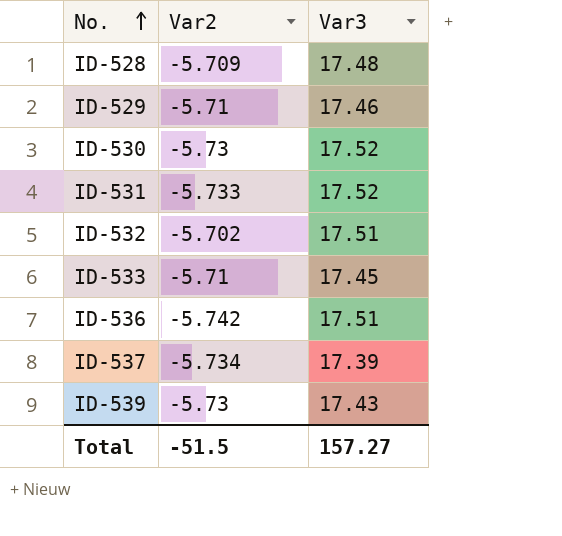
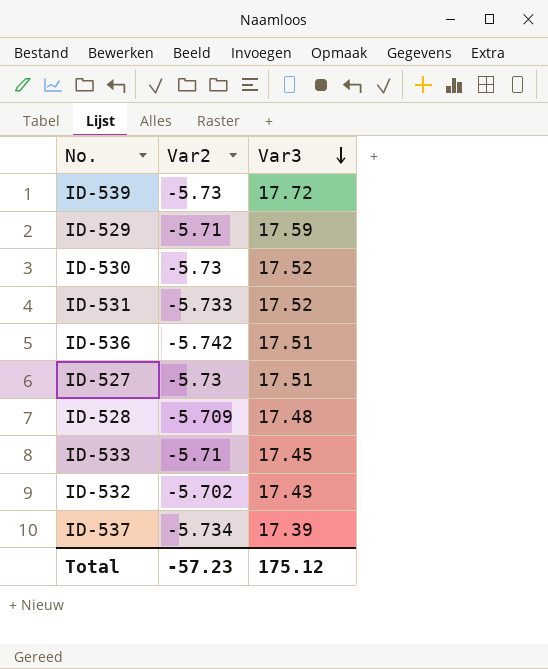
row order: No. ascending -> Var3 descending
ID-539 | Var3: 17.43 -> 17.72
ID-529 | Var3: 17.46 -> 17.59
row ID-527: none -> -5.73 | 17.51
ID-532 | Var3: 17.51 -> 17.43
Total | Var2: -51.5 -> -57.23
Total | Var3: 157.27 -> 175.12

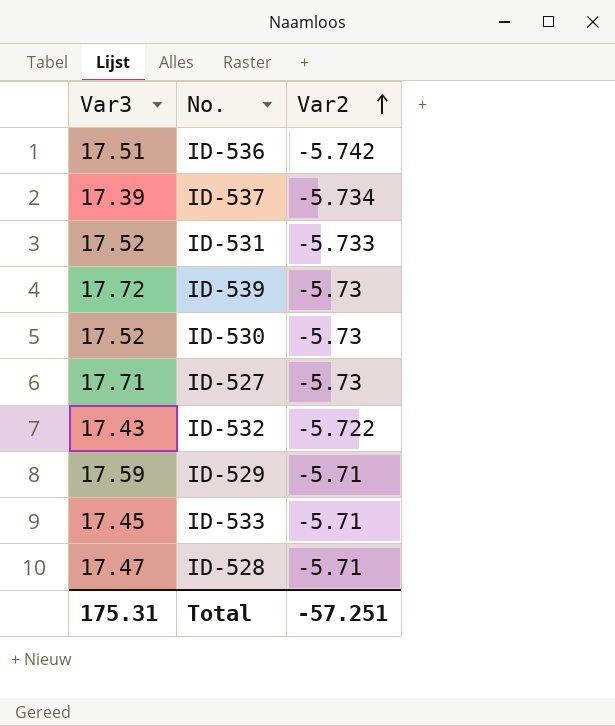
row order: Var3 descending -> Var2 ascending
column Var3 | position: 3 -> 1
ID-527 | Var3: 17.51 -> 17.71
ID-532 | Var2: -5.702 -> -5.722
ID-528 | Var3: 17.48 -> 17.47
ID-528 | Var2: -5.709 -> -5.71
Total | Var3: 175.12 -> 175.31
Total | Var2: -57.23 -> -57.251

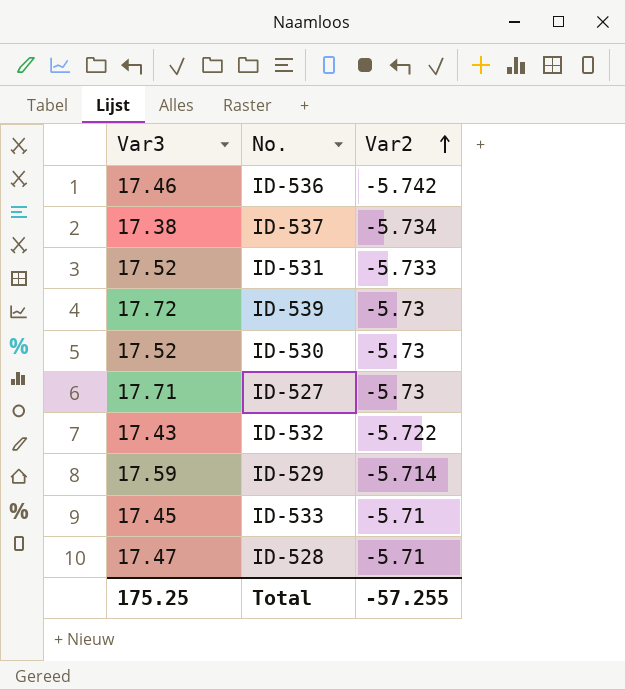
ID-536 | Var3: 17.51 -> 17.46
ID-537 | Var3: 17.39 -> 17.38
ID-529 | Var2: -5.71 -> -5.714
Total | Var3: 175.31 -> 175.25
Total | Var2: -57.251 -> -57.255

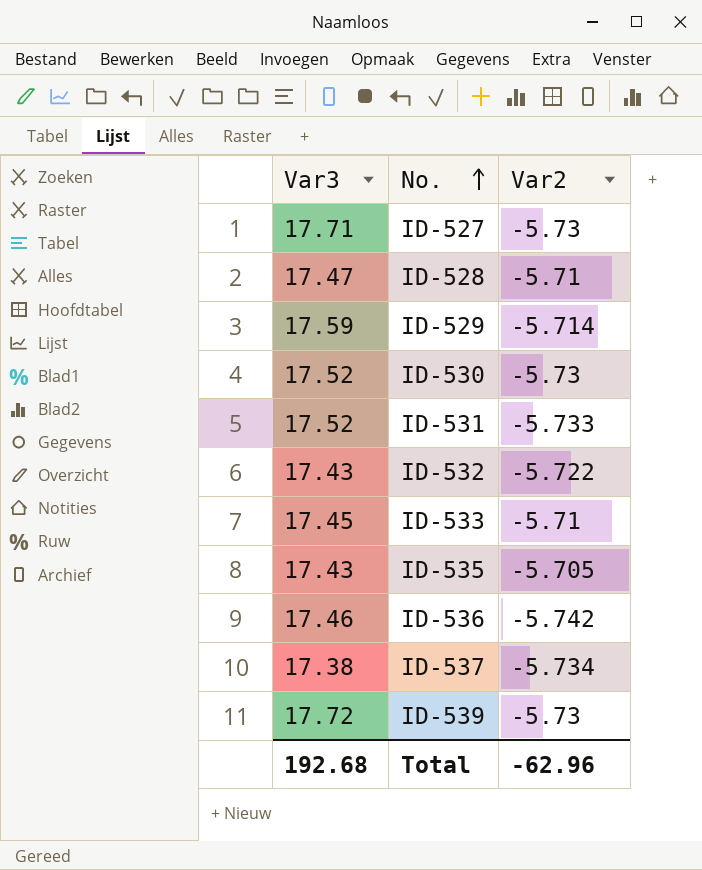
row order: Var2 ascending -> No. ascending
row ID-535: none -> 17.43 | -5.705
Total | Var3: 175.25 -> 192.68
Total | Var2: -57.255 -> -62.96

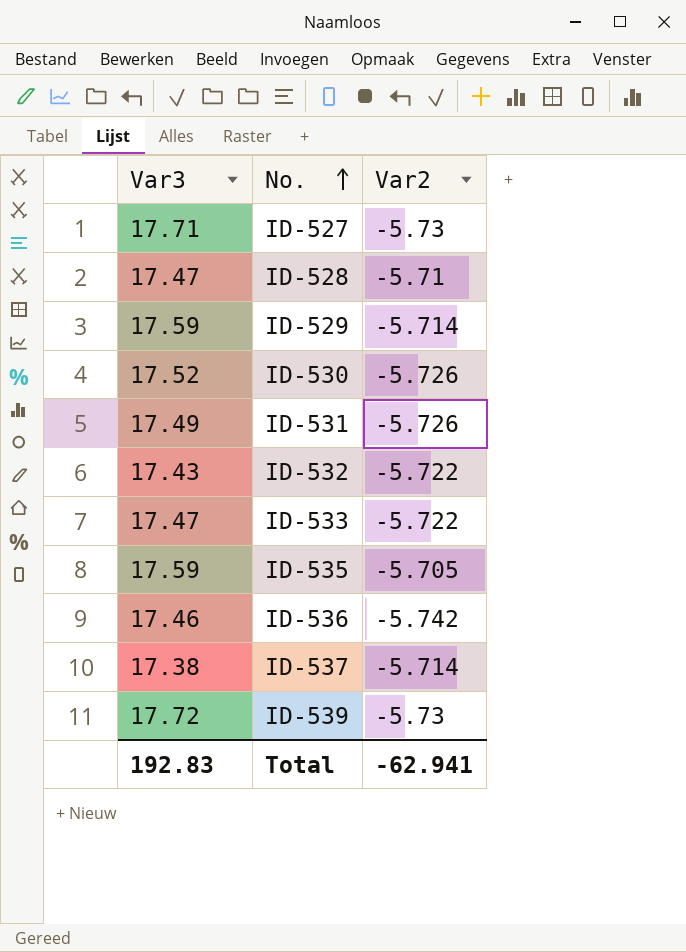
ID-530 | Var2: -5.73 -> -5.726
ID-531 | Var3: 17.52 -> 17.49
ID-531 | Var2: -5.733 -> -5.726
ID-533 | Var3: 17.45 -> 17.47
ID-533 | Var2: -5.71 -> -5.722
ID-535 | Var3: 17.43 -> 17.59
ID-537 | Var2: -5.734 -> -5.714
Total | Var3: 192.68 -> 192.83
Total | Var2: -62.96 -> -62.941

